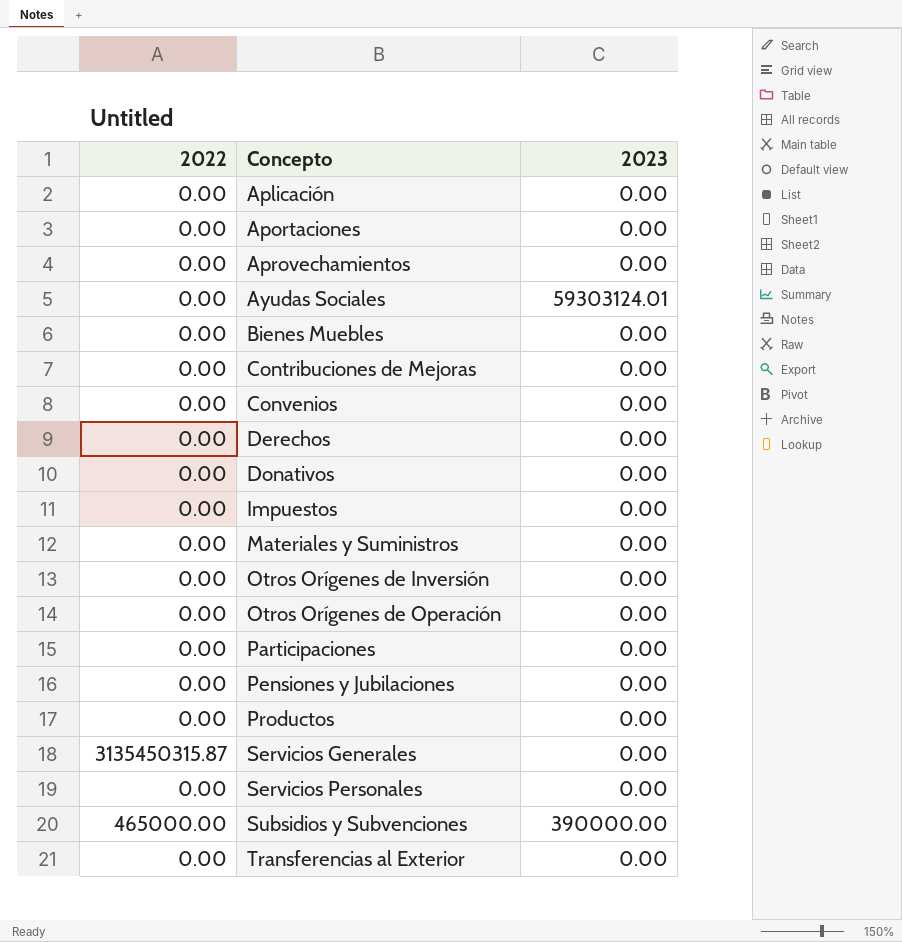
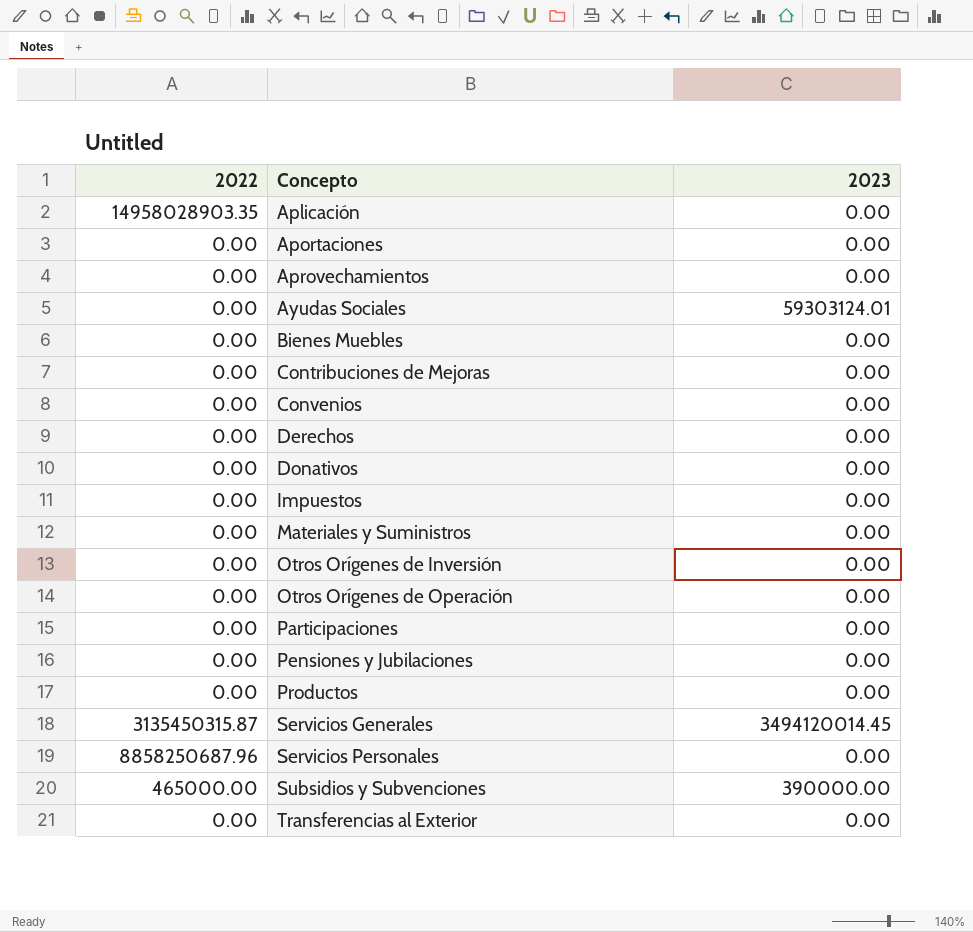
Aplicación | 2022: 0.00 -> 14958028903.35
Servicios Generales | 2023: 0.00 -> 3494120014.45
Servicios Personales | 2022: 0.00 -> 8858250687.96

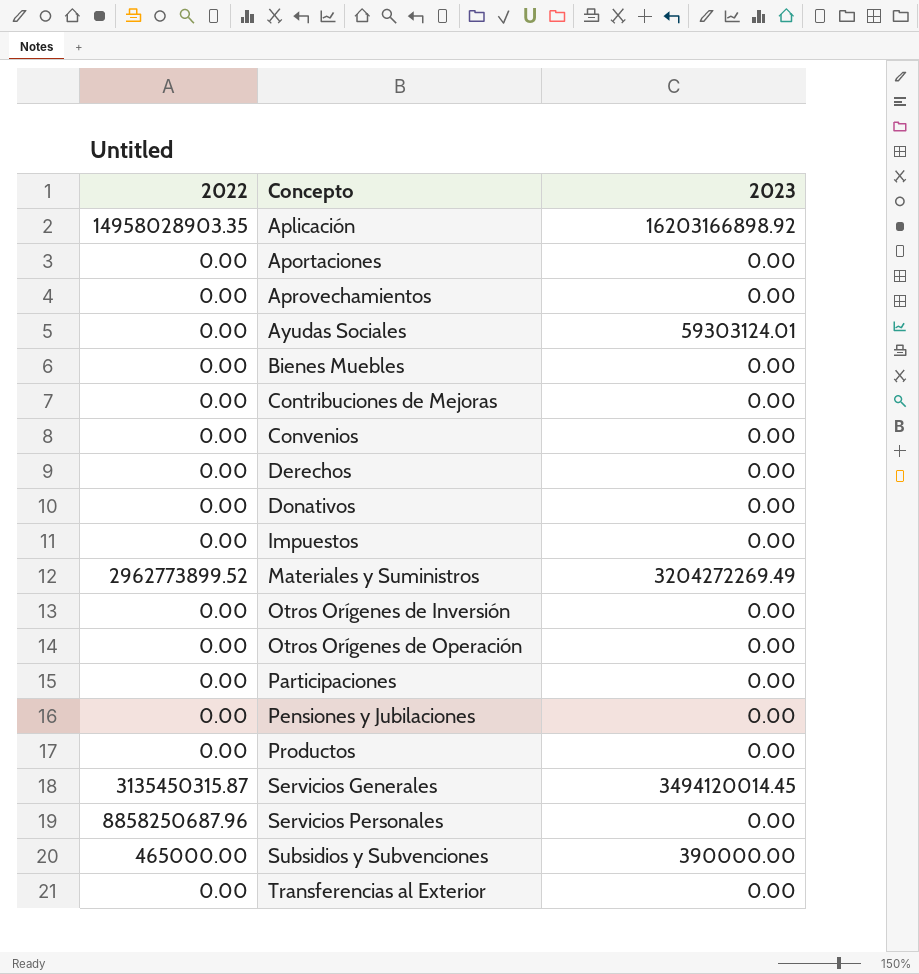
Aplicación | 2023: 0.00 -> 16203166898.92
Materiales y Suministros | 2022: 0.00 -> 2962773899.52
Materiales y Suministros | 2023: 0.00 -> 3204272269.49

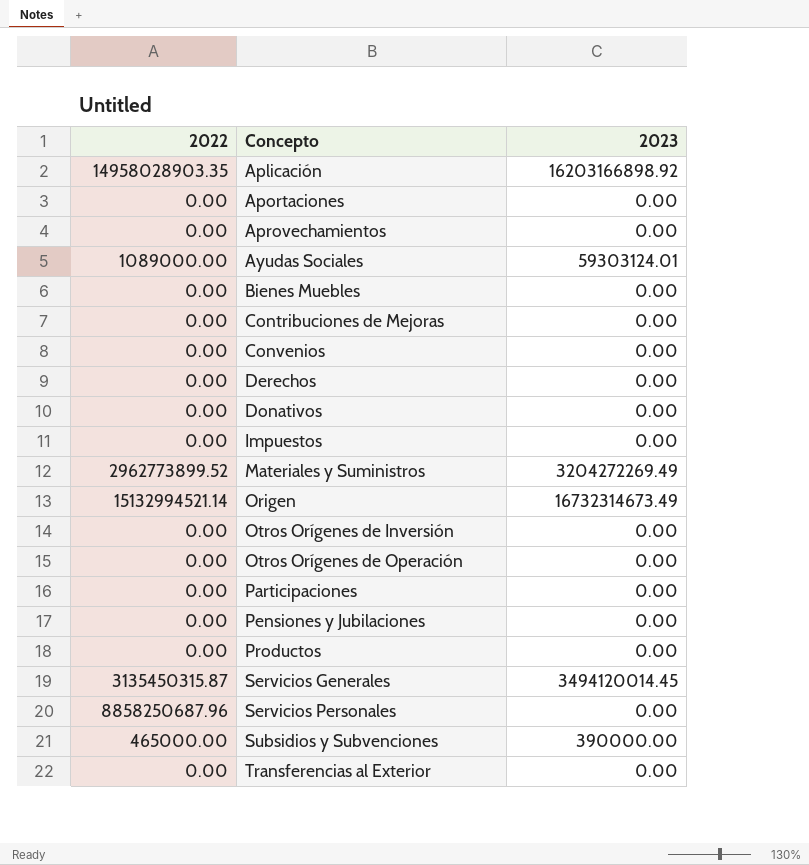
Ayudas Sociales | 2022: 0.00 -> 1089000.00
row Origen: none -> 15132994521.14 | 16732314673.49

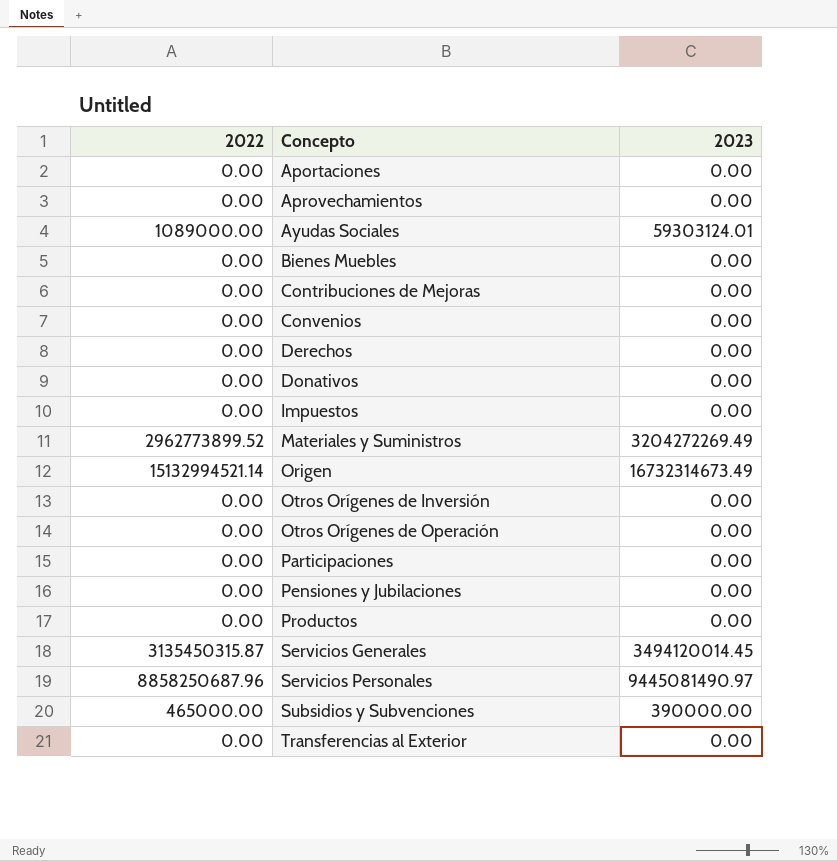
row Aplicación: 14958028903.35 | 16203166898.92 -> none
Servicios Personales | 2023: 0.00 -> 9445081490.97

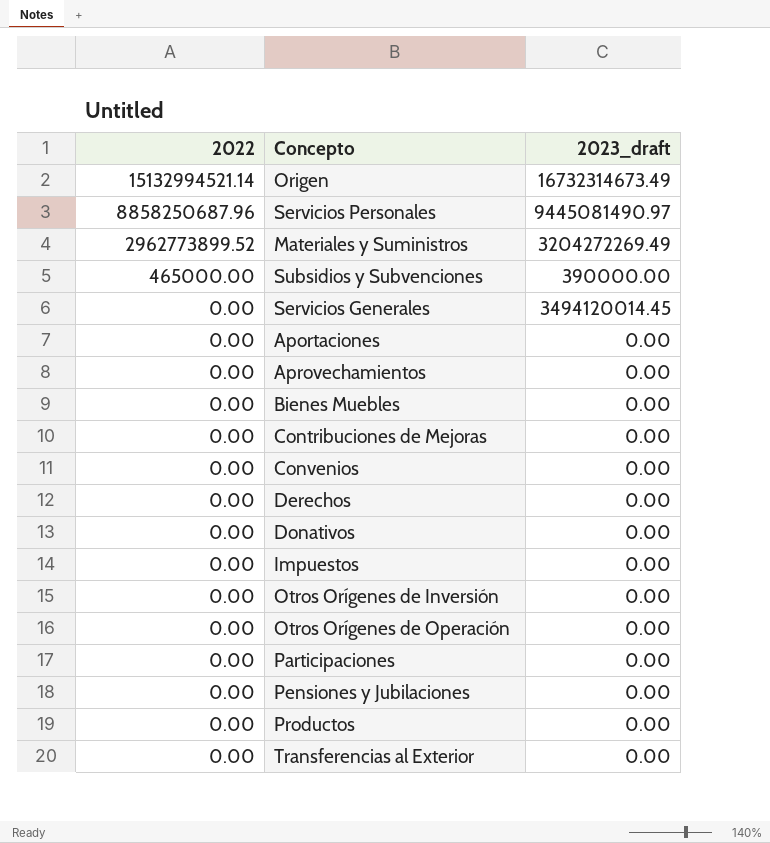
row order: Concepto ascending -> 2022 descending
column name: 2023 -> 2023_draft
row Ayudas Sociales: 1089000.00 | 59303124.01 -> none
Servicios Generales | 2022: 3135450315.87 -> 0.00

